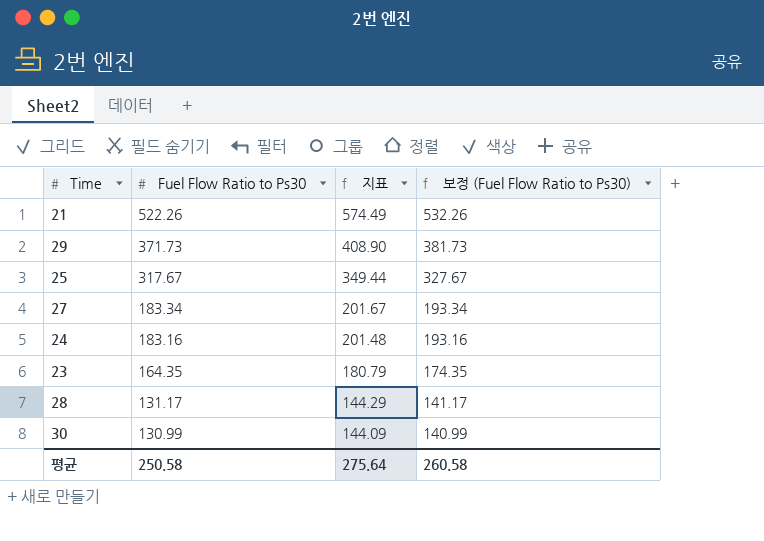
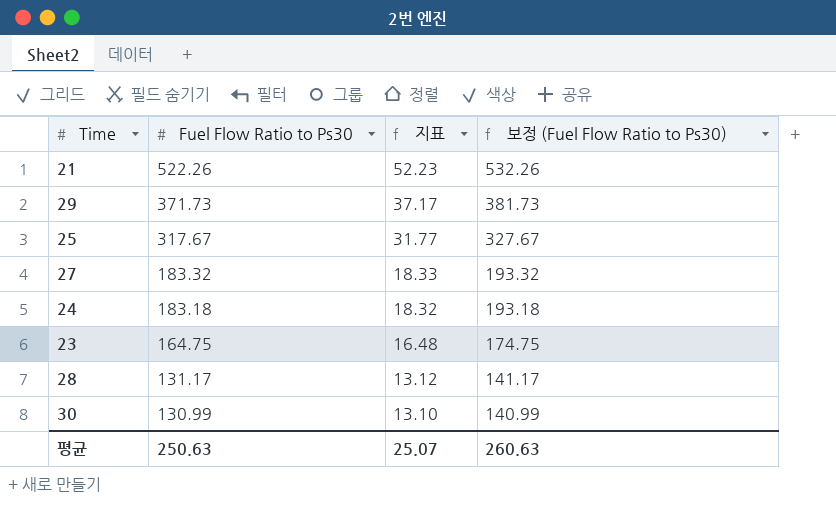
column 지표 | formula: [Fuel Flow Ratio to Ps30] * 1.1 -> [Fuel Flow Ratio to Ps30] * 0.1
27 | Fuel Flow Ratio to Ps30: 183.34 -> 183.32
27 | 보정 (Fuel Flow Ratio to Ps30): 193.34 -> 193.32
24 | Fuel Flow Ratio to Ps30: 183.16 -> 183.18
24 | 보정 (Fuel Flow Ratio to Ps30): 193.16 -> 193.18
23 | Fuel Flow Ratio to Ps30: 164.35 -> 164.75
23 | 보정 (Fuel Flow Ratio to Ps30): 174.35 -> 174.75
평균 | Fuel Flow Ratio to Ps30: 250.58 -> 250.63
평균 | 지표: 275.64 -> 25.07
평균 | 보정 (Fuel Flow Ratio to Ps30): 260.58 -> 260.63

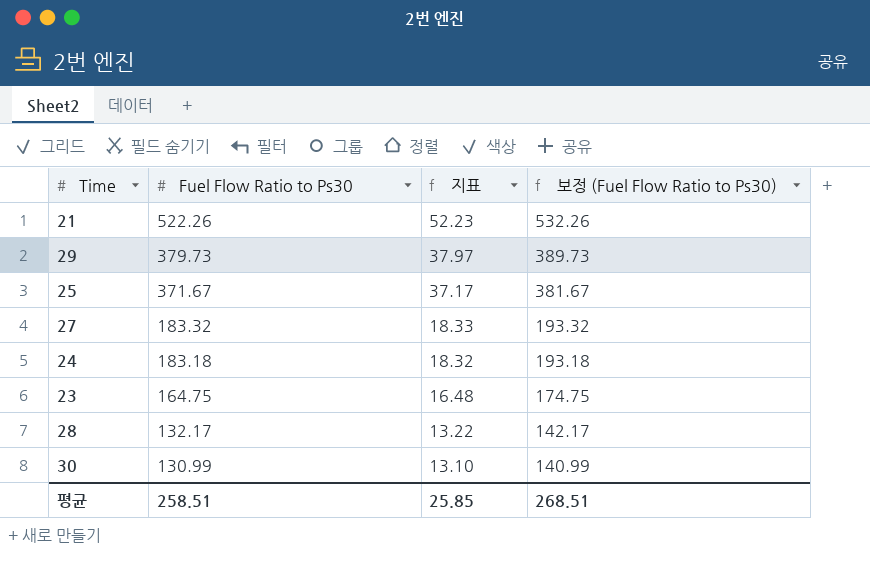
29 | Fuel Flow Ratio to Ps30: 371.73 -> 379.73
29 | 지표: 37.17 -> 37.97
29 | 보정 (Fuel Flow Ratio to Ps30): 381.73 -> 389.73
25 | Fuel Flow Ratio to Ps30: 317.67 -> 371.67
25 | 지표: 31.77 -> 37.17
25 | 보정 (Fuel Flow Ratio to Ps30): 327.67 -> 381.67
28 | Fuel Flow Ratio to Ps30: 131.17 -> 132.17
28 | 지표: 13.12 -> 13.22
28 | 보정 (Fuel Flow Ratio to Ps30): 141.17 -> 142.17
평균 | Fuel Flow Ratio to Ps30: 250.63 -> 258.51
평균 | 지표: 25.07 -> 25.85
평균 | 보정 (Fuel Flow Ratio to Ps30): 260.63 -> 268.51

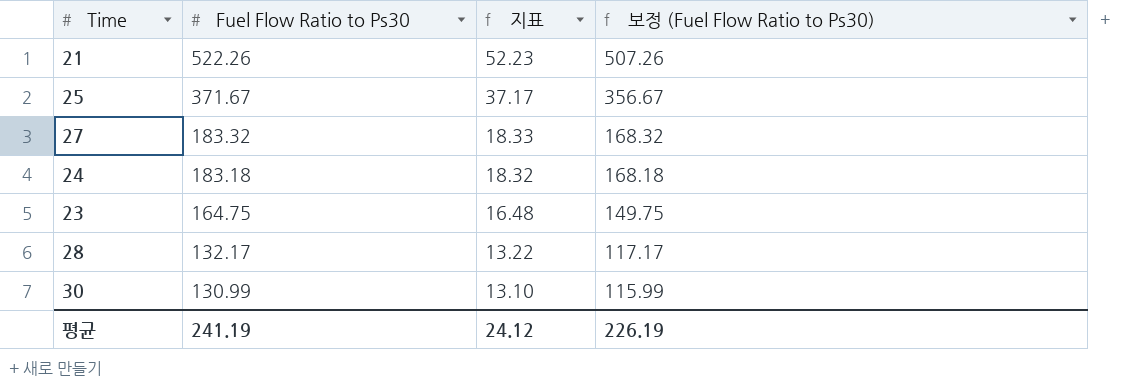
column 보정 (Fuel Flow Ratio to Ps30) | formula: [Fuel Flow Ratio to Ps30] + 10 -> [Fuel Flow Ratio to Ps30] - 15
row 29: 379.73 | 37.97 | 389.73 -> none
평균 | Fuel Flow Ratio to Ps30: 258.51 -> 241.19
평균 | 지표: 25.85 -> 24.12
평균 | 보정 (Fuel Flow Ratio to Ps30): 268.51 -> 226.19

